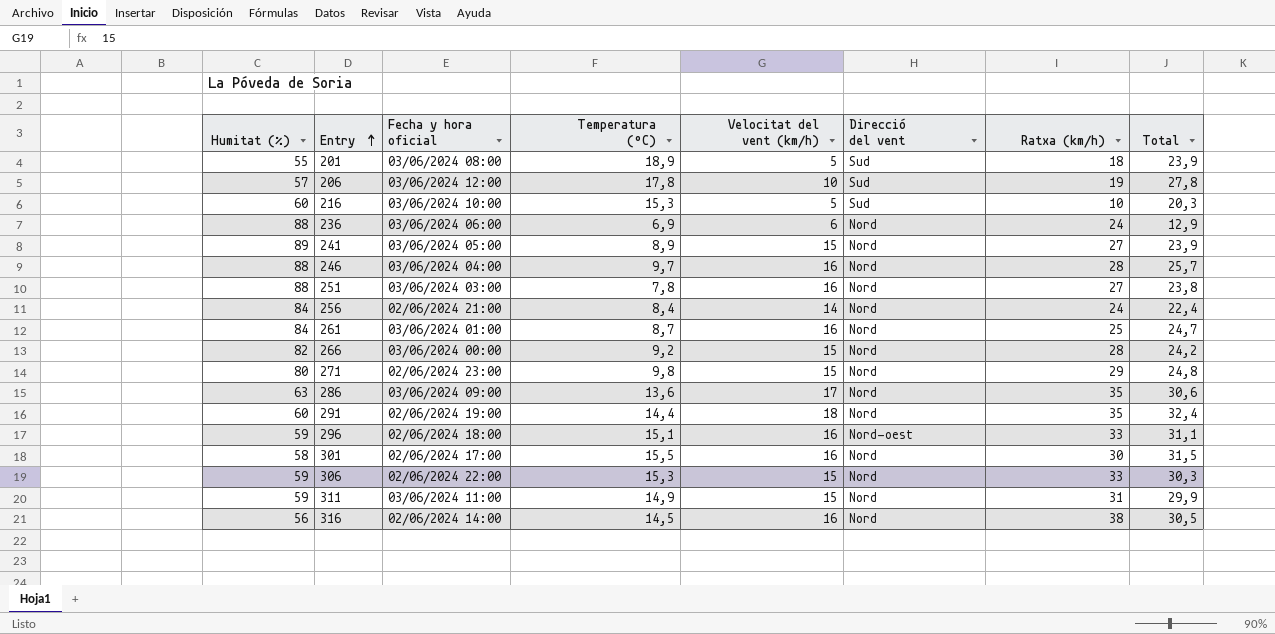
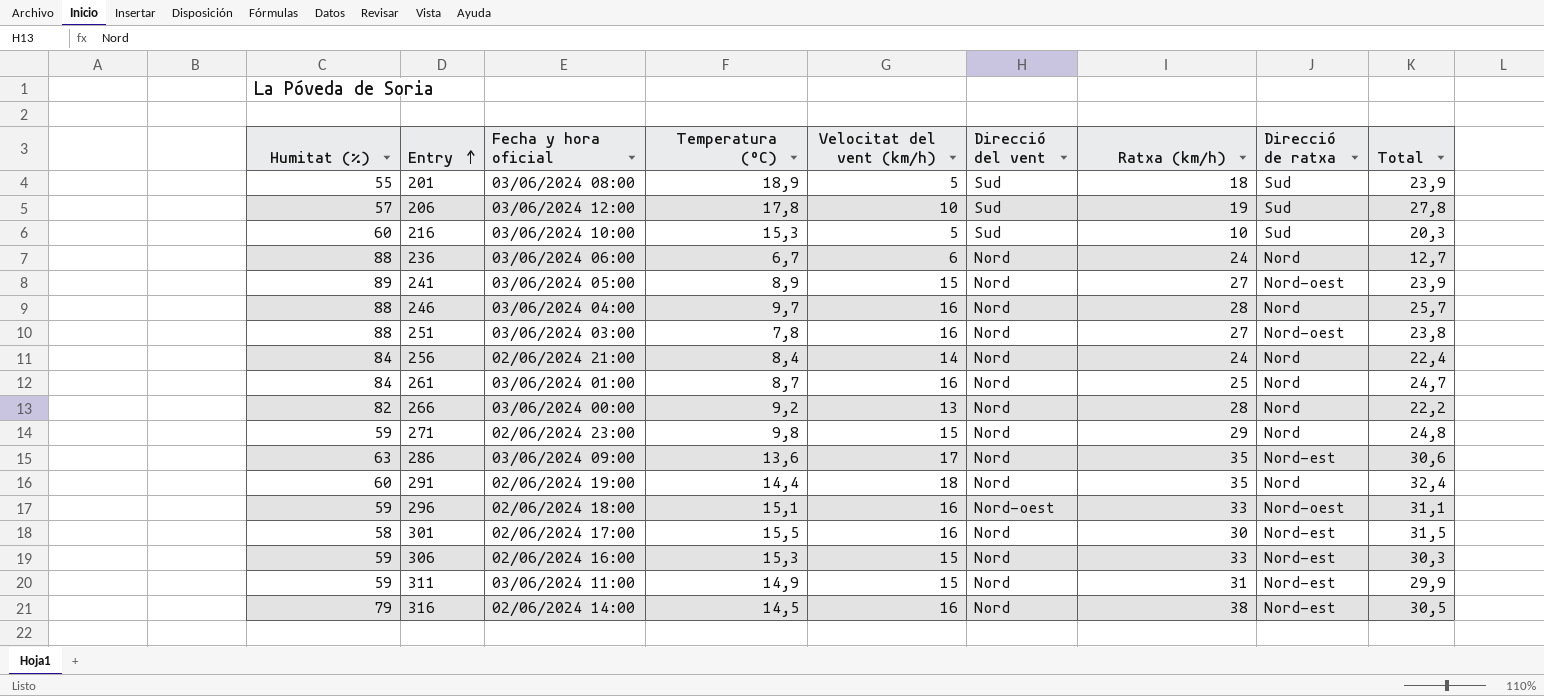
column Direcció de ratxa | position: none -> 8
236 | Temperatura (ºC): 6,9 -> 6,7
236 | Total: 12,9 -> 12,7
266 | Velocitat del vent (km/h): 15 -> 13
266 | Total: 24,2 -> 22,2
271 | Humitat (%): 80 -> 59
306 | Fecha y hora oficial: 02/06/2024 22:00 -> 02/06/2024 16:00
316 | Humitat (%): 56 -> 79

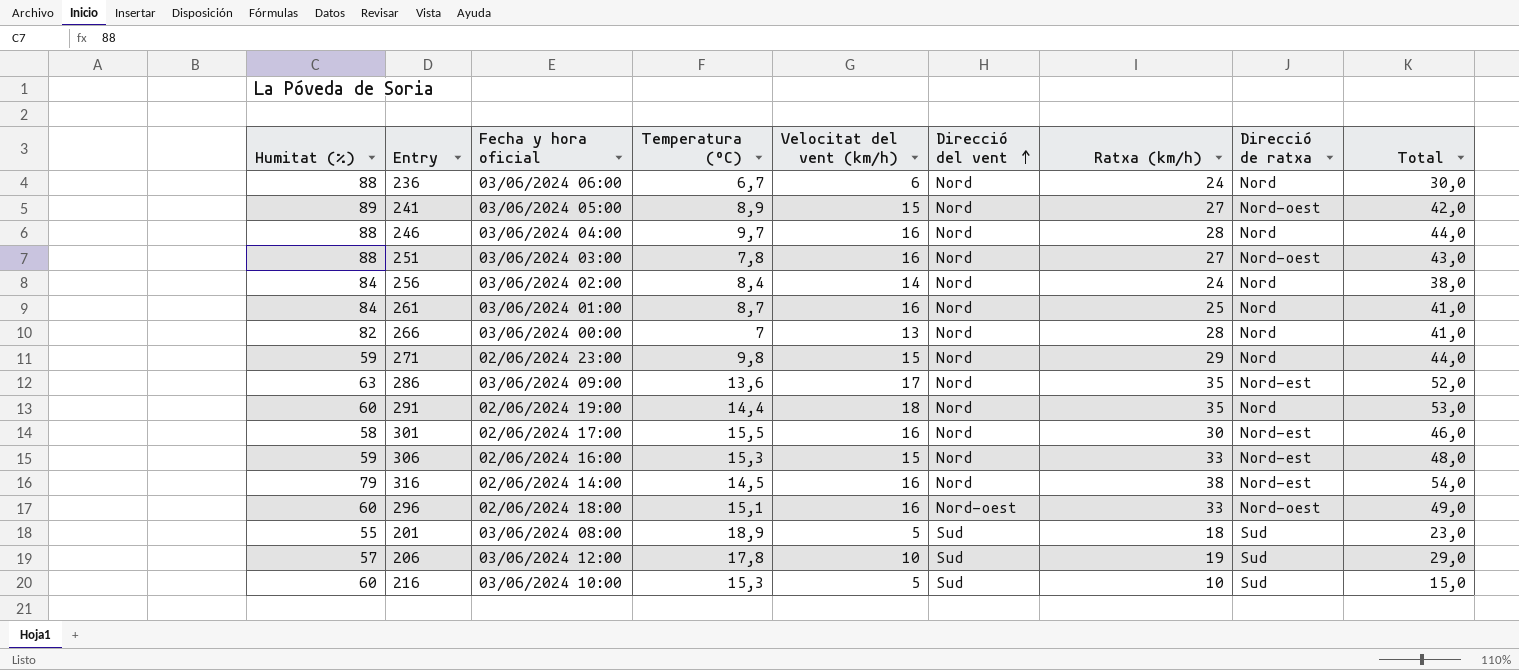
row order: Entry ascending -> Direcció del vent ascending
column Total | formula: [Temperatura (ºC)] + [Velocitat del vent (km/h)] -> [Velocitat del vent (km/h)] + [Ratxa (km/h)]
row 311: 59 | 03/06/2024 11:00 | 14,9 | 15 | Nord | 31 | Nord-est | 29,9 -> none
256 | Fecha y hora oficial: 02/06/2024 21:00 -> 03/06/2024 02:00
266 | Temperatura (ºC): 9,2 -> 7
296 | Humitat (%): 59 -> 60

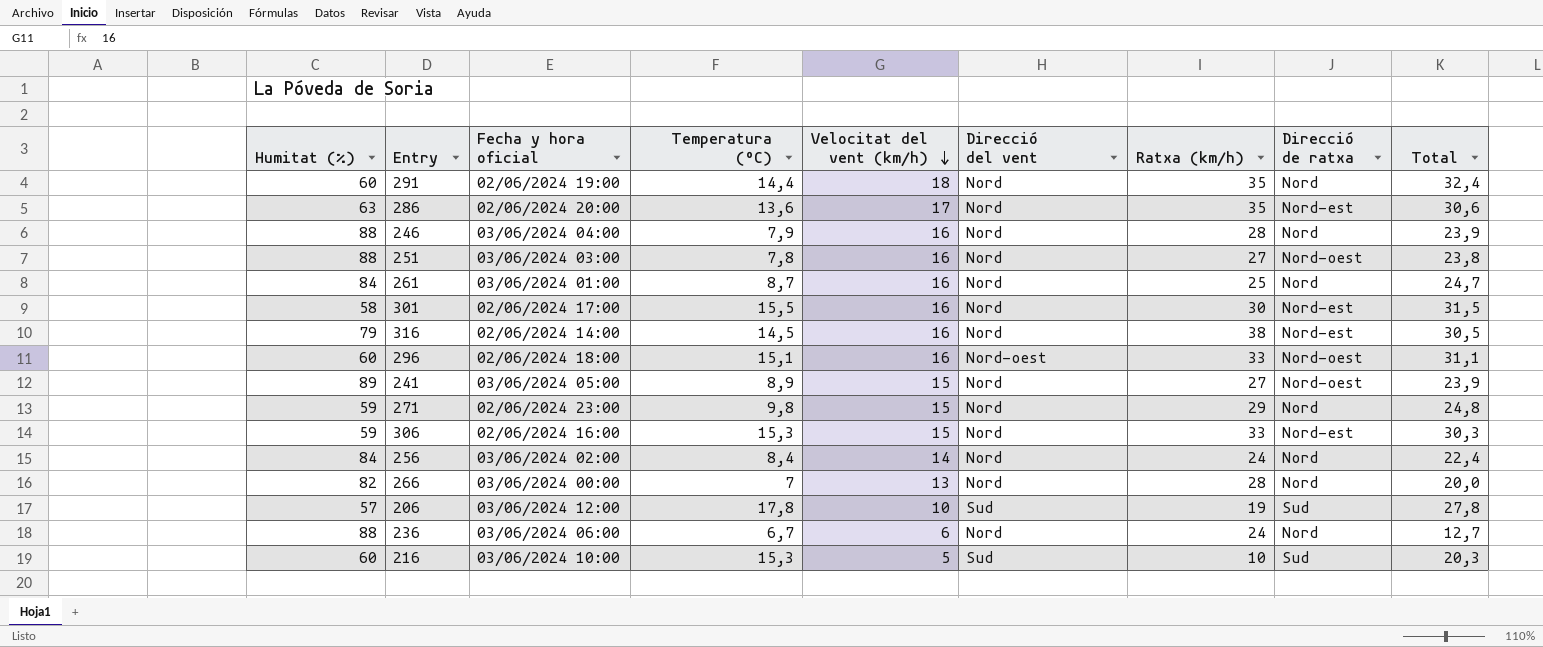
row order: Direcció del vent ascending -> Velocitat del vent (km/h) descending
column Total | formula: [Velocitat del vent (km/h)] + [Ratxa (km/h)] -> [Temperatura (ºC)] + [Velocitat del vent (km/h)]
row 201: 55 | 03/06/2024 08:00 | 18,9 | 5 | Sud | 18 | Sud | 23,0 -> none
286 | Fecha y hora oficial: 03/06/2024 09:00 -> 02/06/2024 20:00
246 | Temperatura (ºC): 9,7 -> 7,9

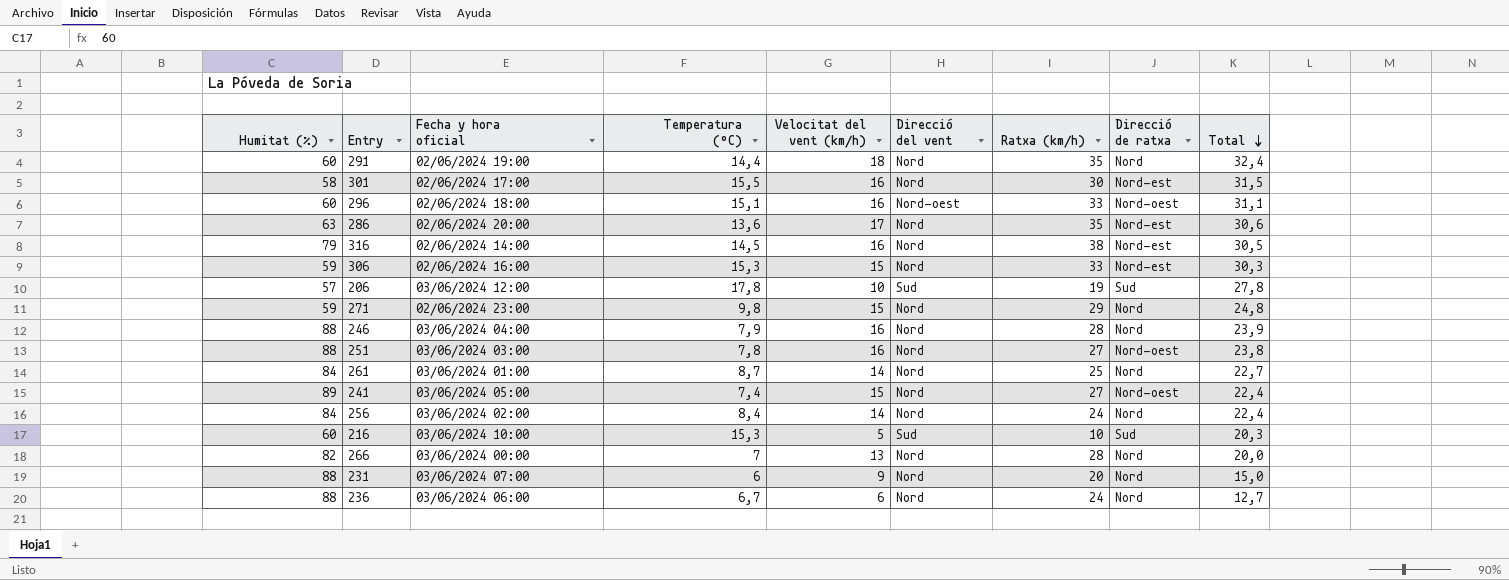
row order: Velocitat del vent (km/h) descending -> Total descending
261 | Velocitat del vent (km/h): 16 -> 14
261 | Total: 24,7 -> 22,7
241 | Temperatura (ºC): 8,9 -> 7,4
241 | Total: 23,9 -> 22,4
row 231: none -> 88 | 03/06/2024 07:00 | 6 | 9 | Nord | 20 | Nord | 15,0

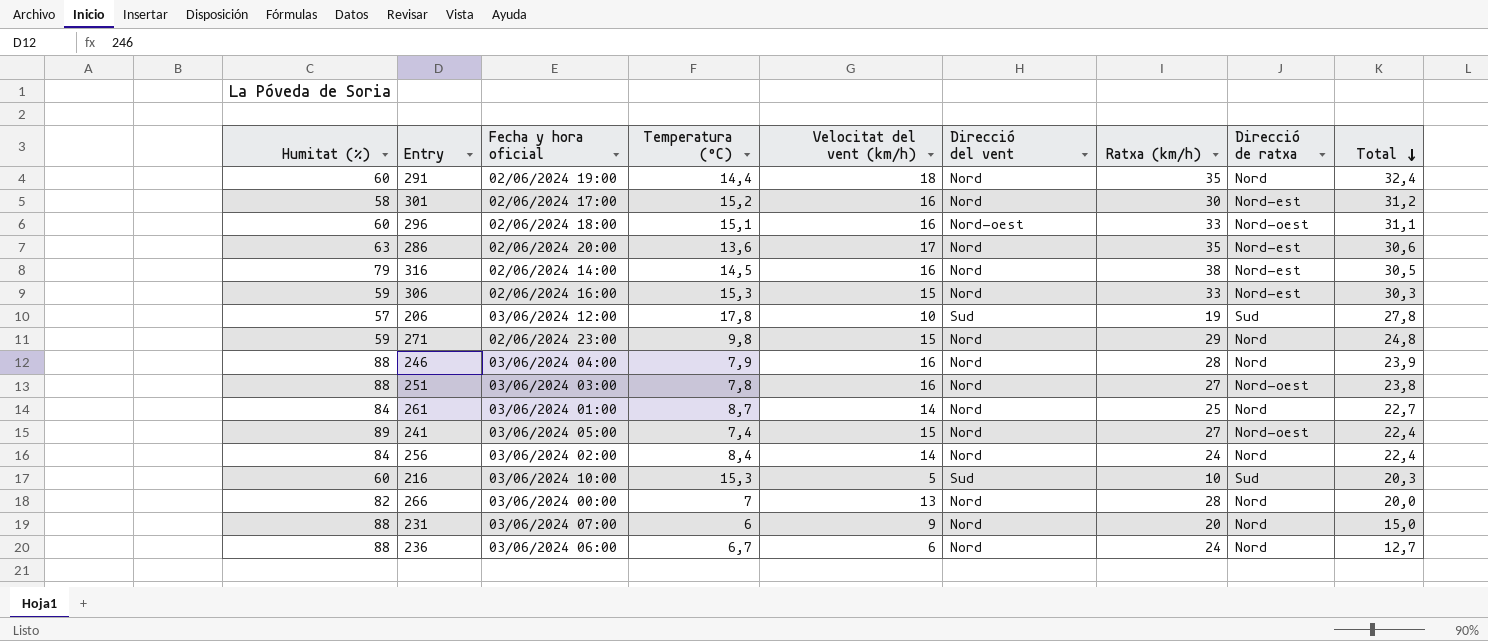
301 | Temperatura (ºC): 15,5 -> 15,2
301 | Total: 31,5 -> 31,2

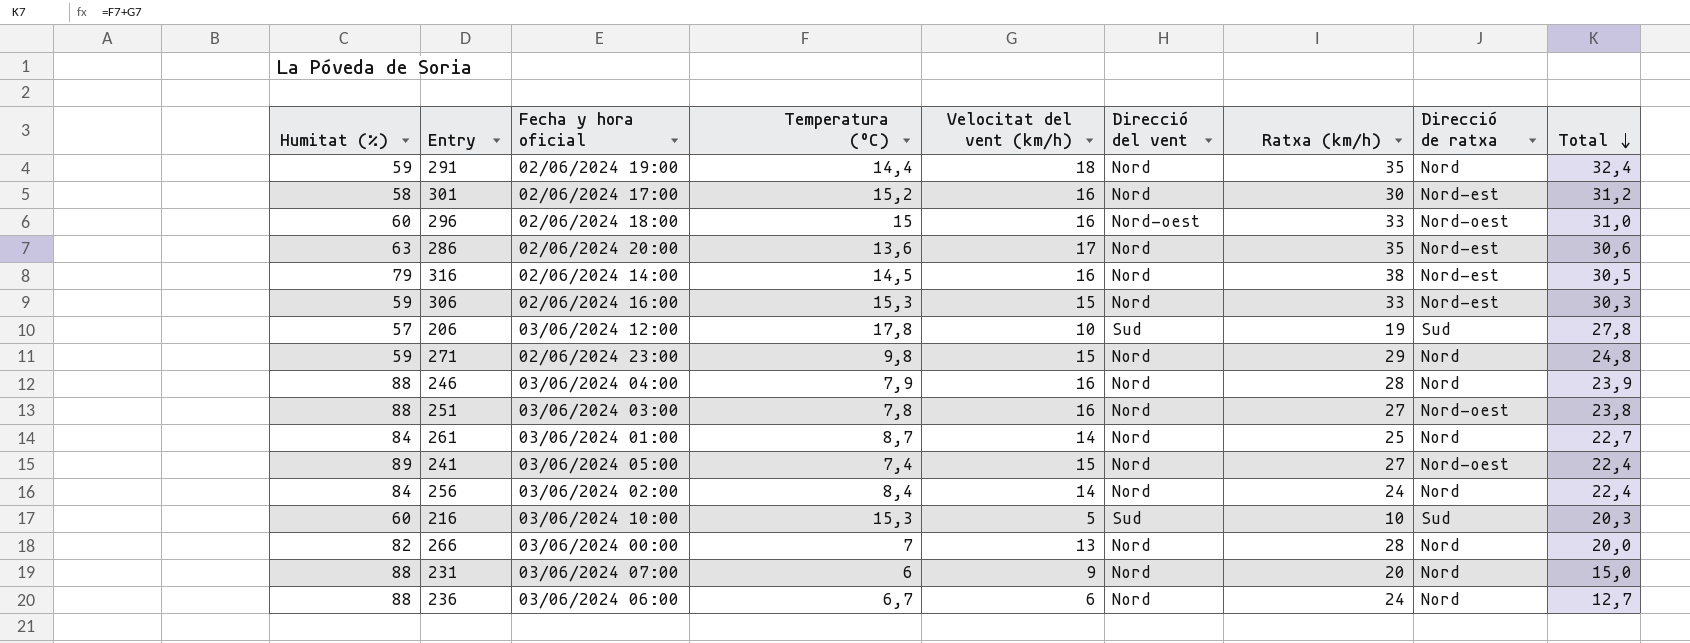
291 | Humitat (%): 60 -> 59
296 | Temperatura (ºC): 15,1 -> 15
296 | Total: 31,1 -> 31,0

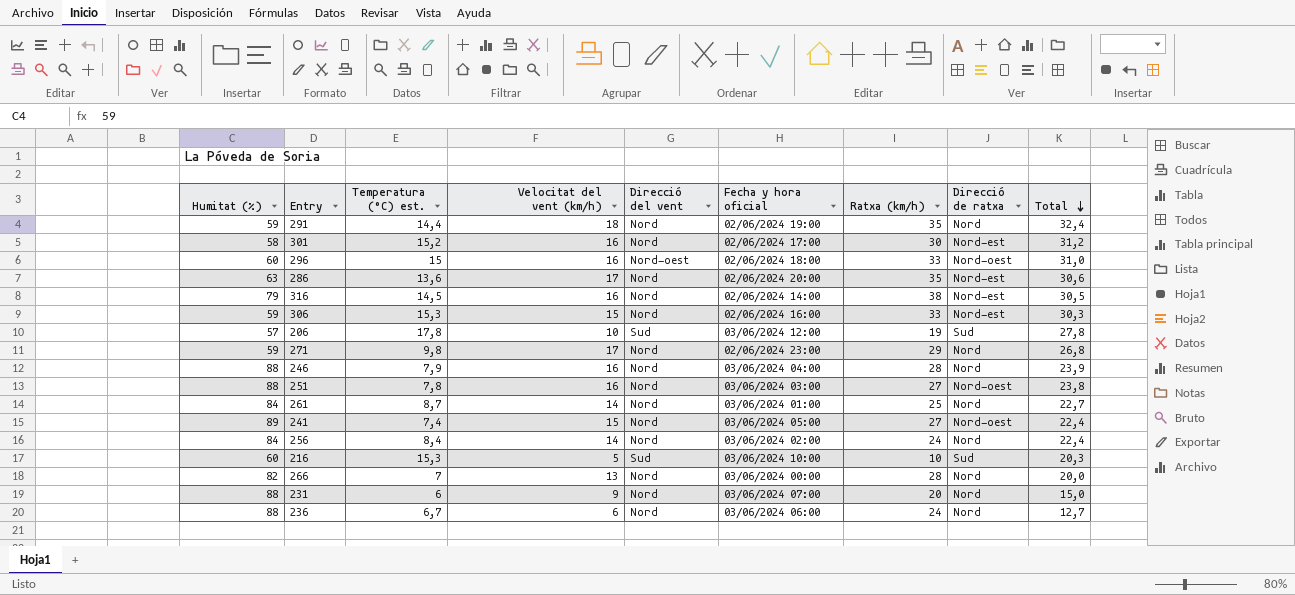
column name: Temperatura (ºC) -> Temperatura (ºC) est.
column Fecha y hora oficial | position: 3 -> 6
271 | Velocitat del vent (km/h): 15 -> 17
271 | Total: 24,8 -> 26,8

